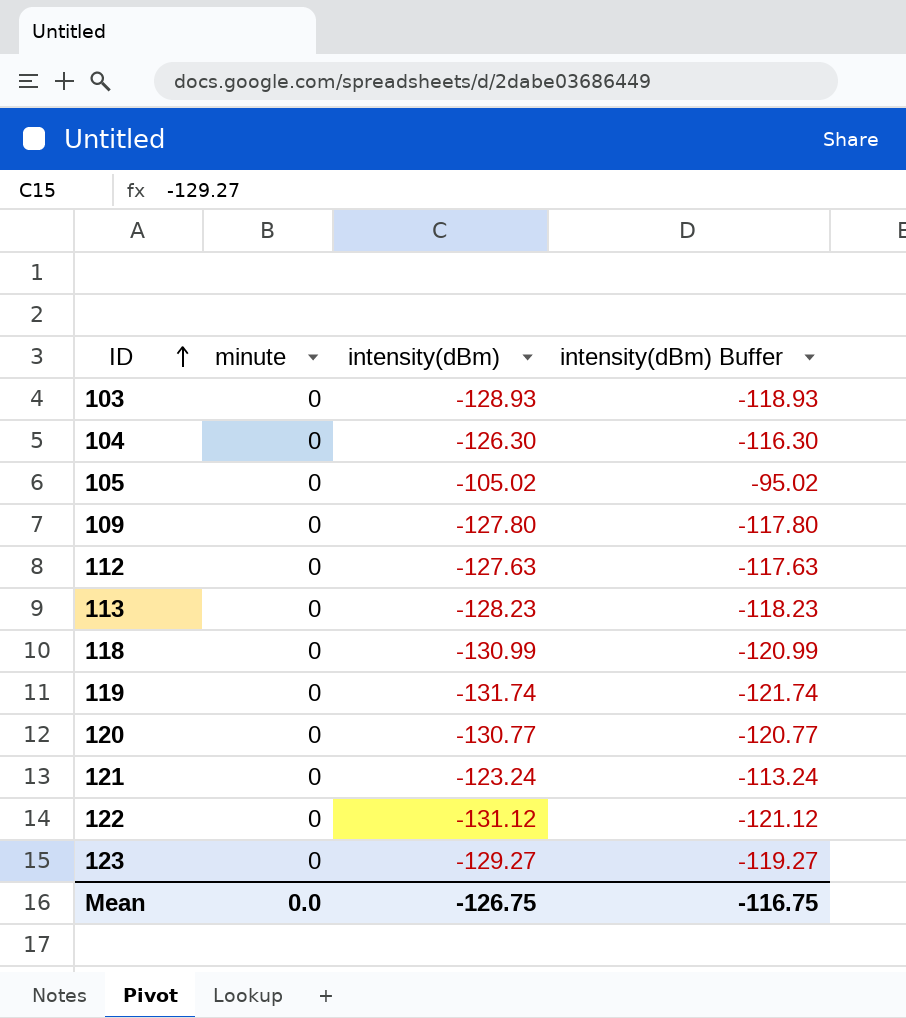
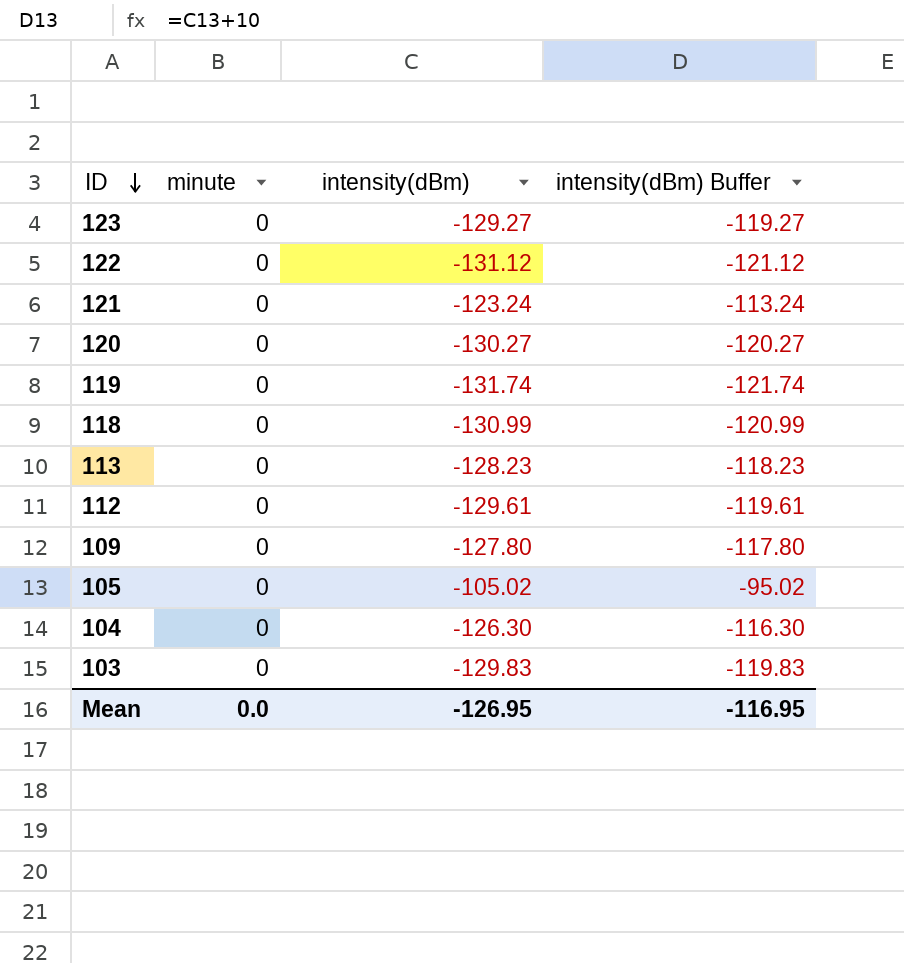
row order: ID ascending -> ID descending
120 | intensity(dBm): -130.77 -> -130.27
120 | intensity(dBm) Buffer: -120.77 -> -120.27
112 | intensity(dBm): -127.63 -> -129.61
112 | intensity(dBm) Buffer: -117.63 -> -119.61
103 | intensity(dBm): -128.93 -> -129.83
103 | intensity(dBm) Buffer: -118.93 -> -119.83
Mean | intensity(dBm): -126.75 -> -126.95
Mean | intensity(dBm) Buffer: -116.75 -> -116.95

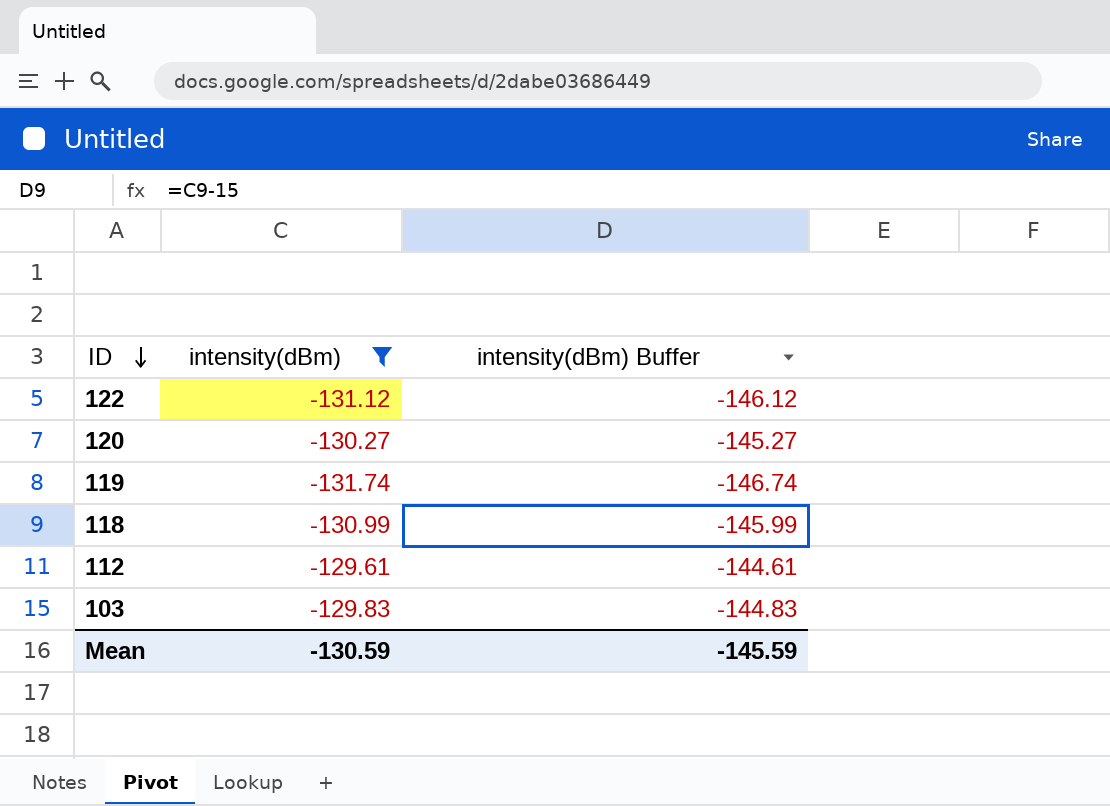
filter: none -> intensity(dBm) <= -129.61
column minute | position: 2 -> none
column intensity(dBm) Buffer | formula: [intensity(dBm)] + 10 -> [intensity(dBm)] - 15
Mean | intensity(dBm): -126.95 -> -130.59
Mean | intensity(dBm) Buffer: -116.95 -> -145.59

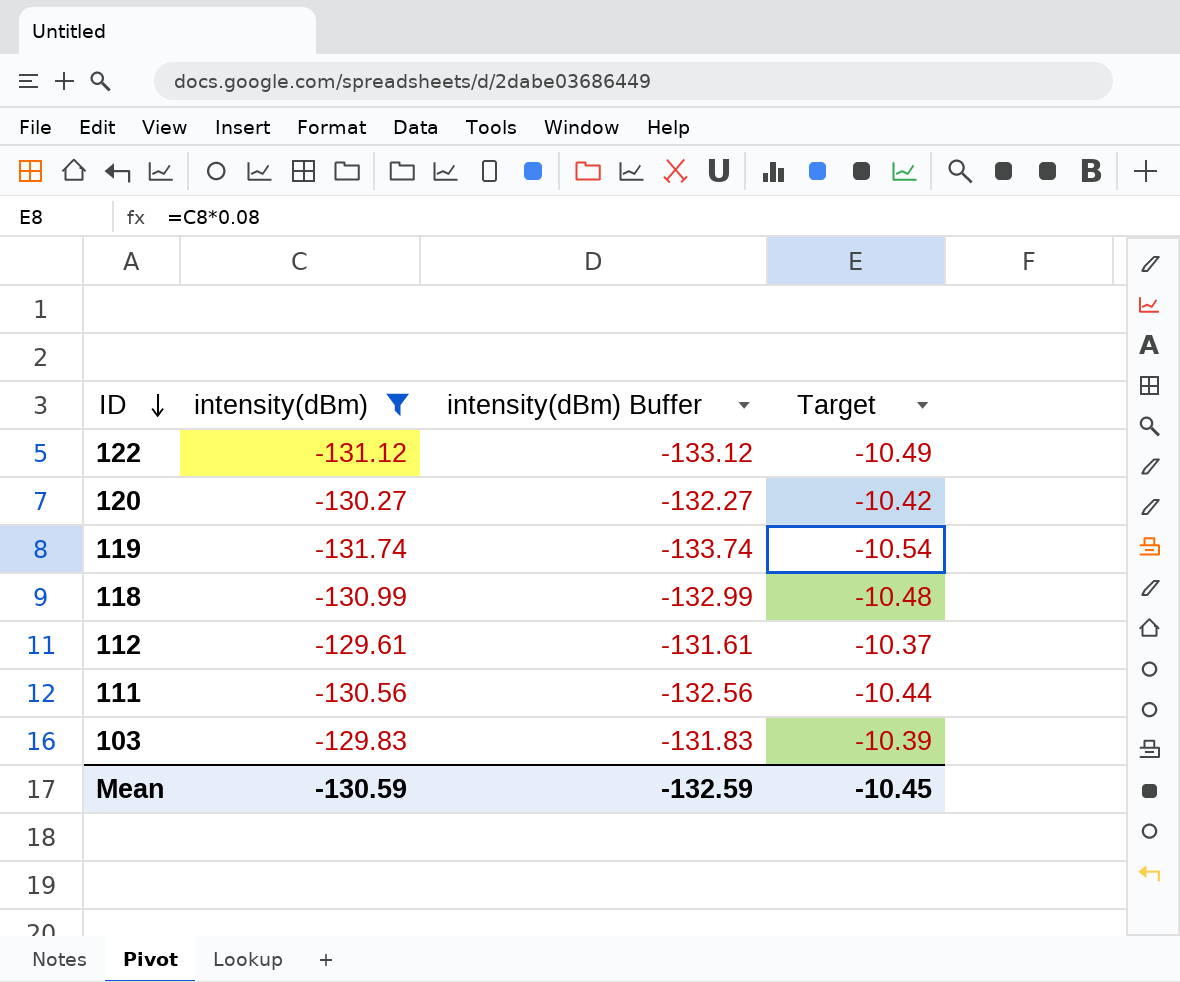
column intensity(dBm) Buffer | formula: [intensity(dBm)] - 15 -> [intensity(dBm)] - 2
column Target | formula: none -> [intensity(dBm)] * 0.08
row 111: none -> -130.56 | -132.56 | -10.44
Mean | intensity(dBm) Buffer: -145.59 -> -132.59

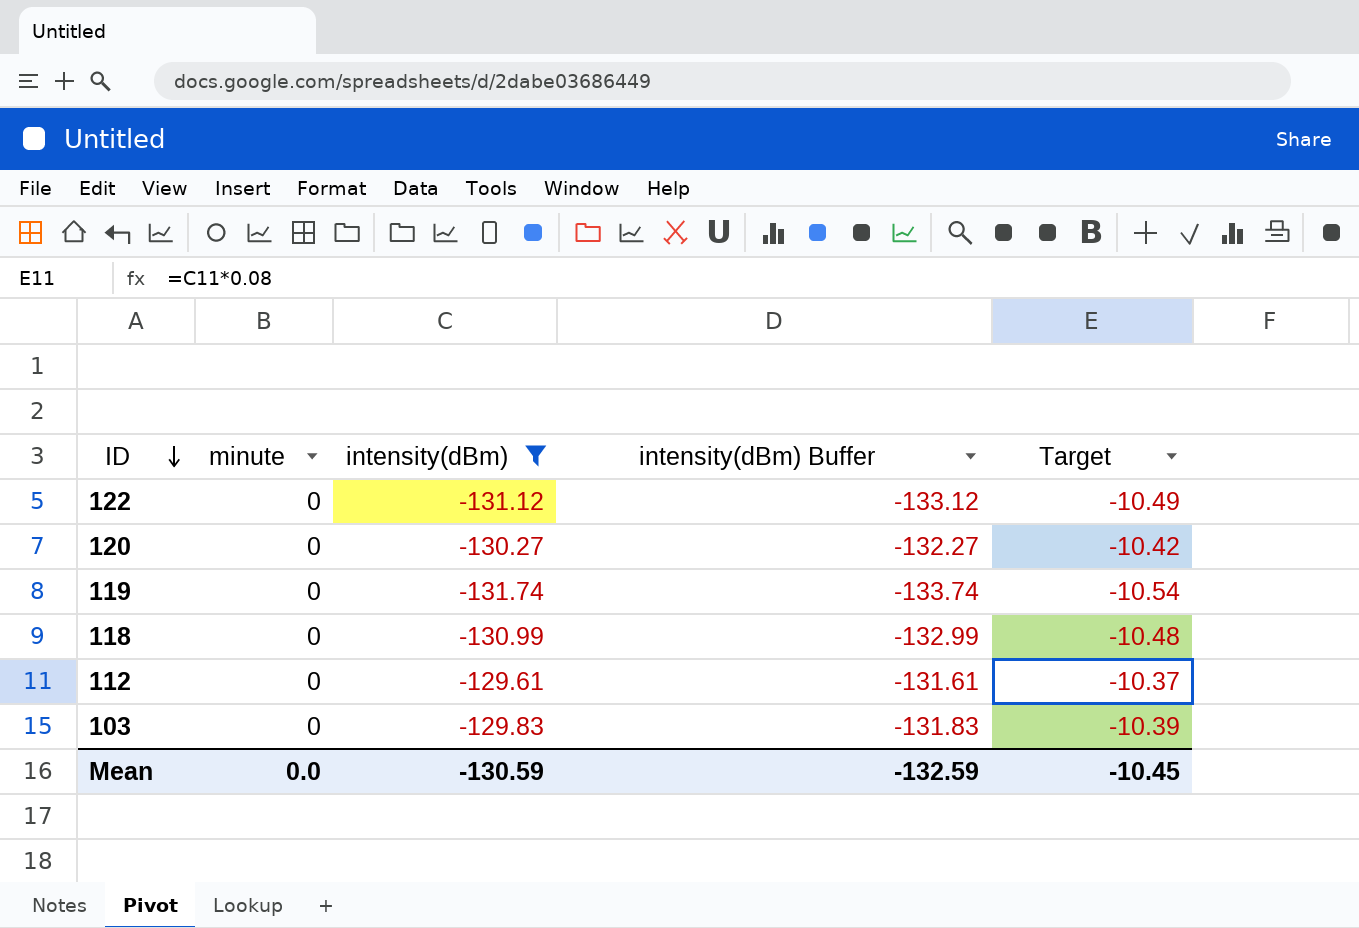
column minute | position: none -> 2
row 111: -130.56 | -132.56 | -10.44 -> none

